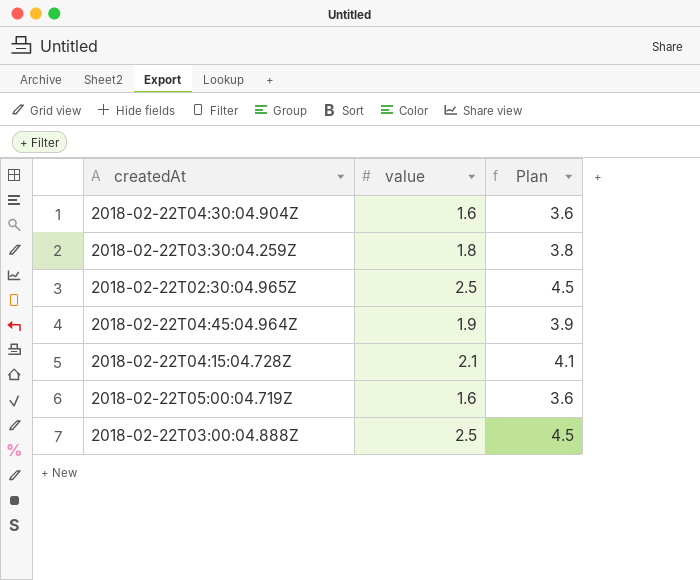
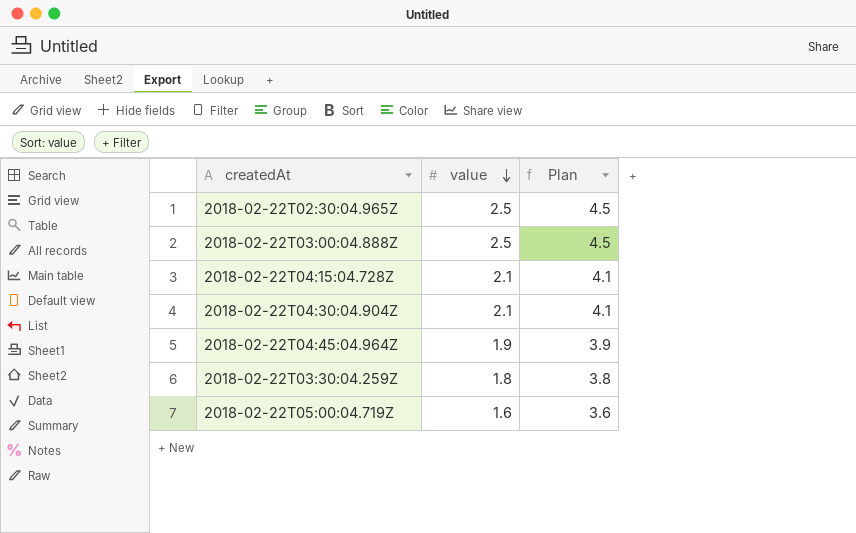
row order: none -> value descending
2018-02-22T04:30:04.904Z | value: 1.6 -> 2.1
2018-02-22T04:30:04.904Z | Plan: 3.6 -> 4.1

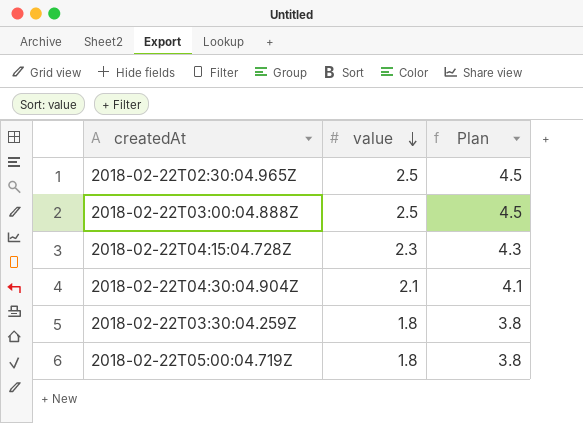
row 2018-02-22T04:45:04.964Z: 1.9 | 3.9 -> none
2018-02-22T04:15:04.728Z | value: 2.1 -> 2.3
2018-02-22T04:15:04.728Z | Plan: 4.1 -> 4.3
2018-02-22T05:00:04.719Z | value: 1.6 -> 1.8
2018-02-22T05:00:04.719Z | Plan: 3.6 -> 3.8

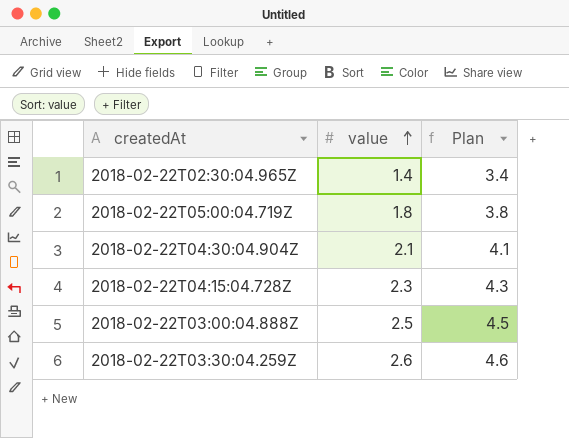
row order: value descending -> value ascending
2018-02-22T02:30:04.965Z | value: 2.5 -> 1.4
2018-02-22T02:30:04.965Z | Plan: 4.5 -> 3.4
2018-02-22T03:30:04.259Z | value: 1.8 -> 2.6
2018-02-22T03:30:04.259Z | Plan: 3.8 -> 4.6

